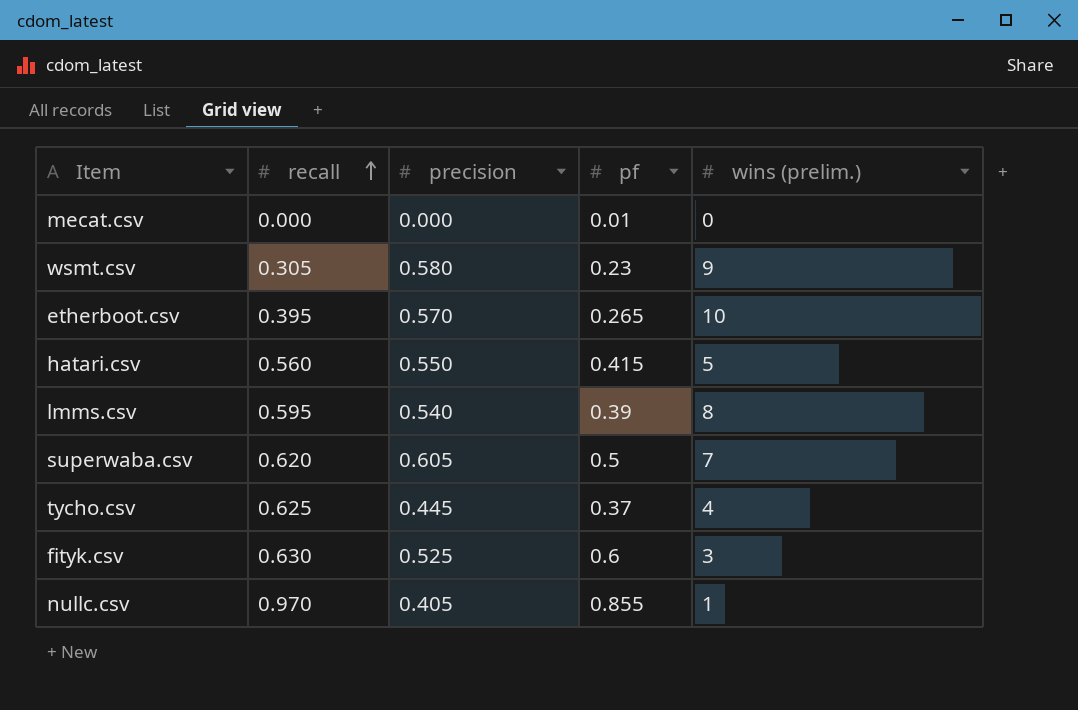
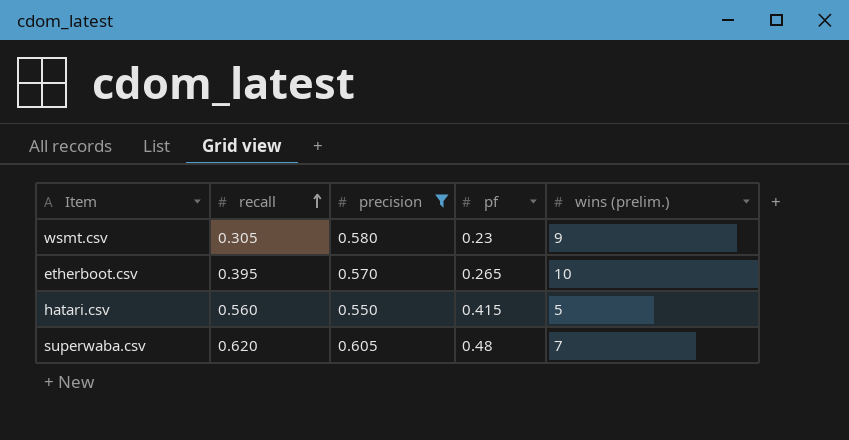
filter: none -> precision >= 0.550
superwaba.csv | pf: 0.5 -> 0.48

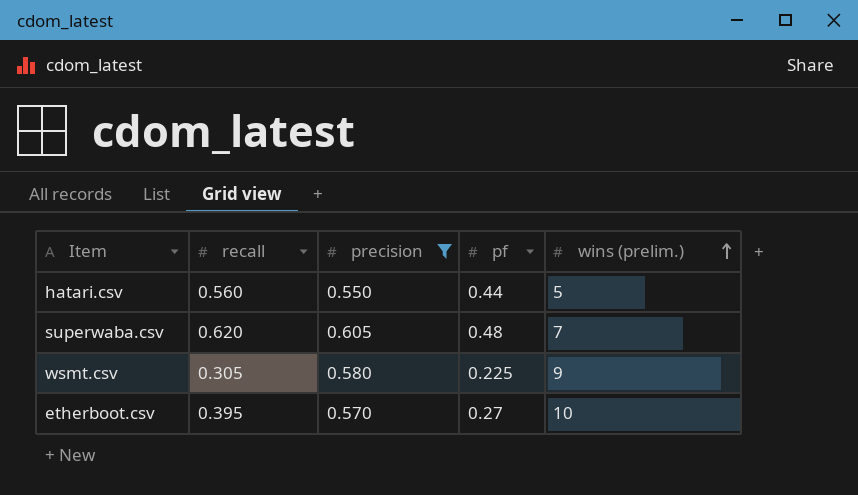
row order: recall ascending -> wins (prelim.) ascending
hatari.csv | pf: 0.415 -> 0.44
wsmt.csv | pf: 0.23 -> 0.225
etherboot.csv | pf: 0.265 -> 0.27

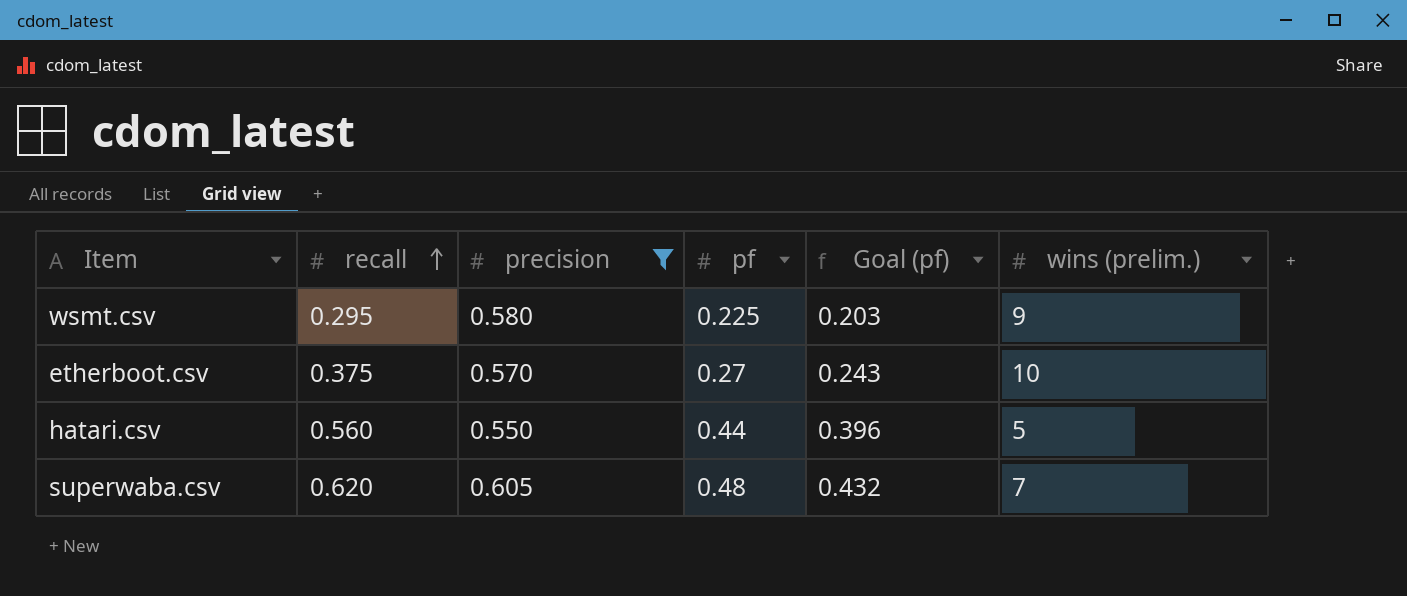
row order: wins (prelim.) ascending -> recall ascending
column Goal (pf) | formula: none -> [pf] * 0.9
wsmt.csv | recall: 0.305 -> 0.295
etherboot.csv | recall: 0.395 -> 0.375

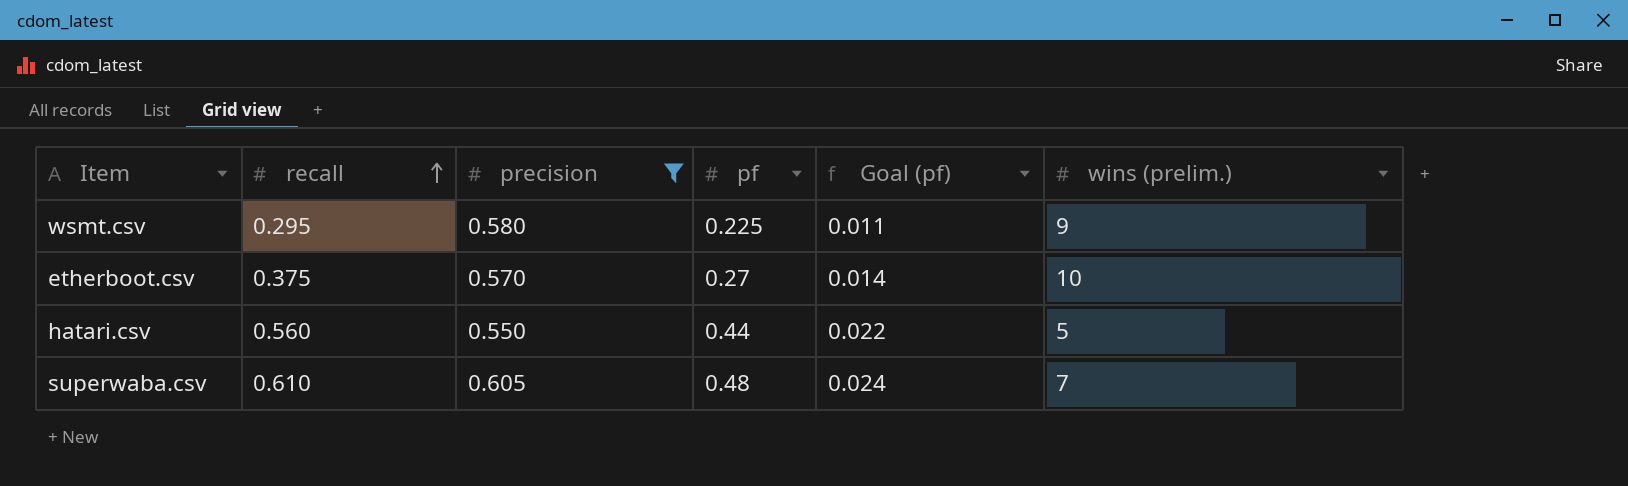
column Goal (pf) | formula: [pf] * 0.9 -> [pf] * 0.05
superwaba.csv | recall: 0.620 -> 0.610

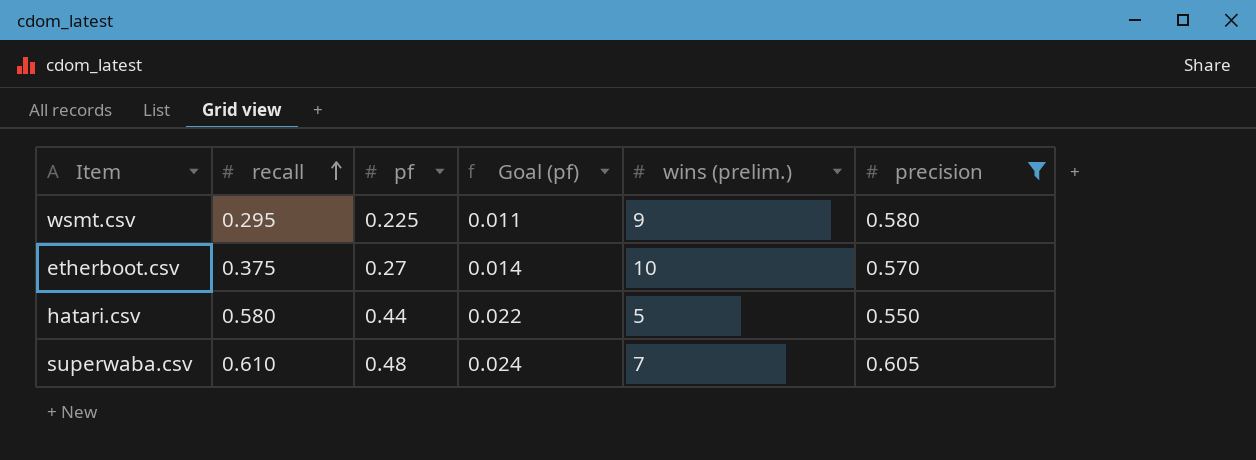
column precision | position: 3 -> 6
hatari.csv | recall: 0.560 -> 0.580

